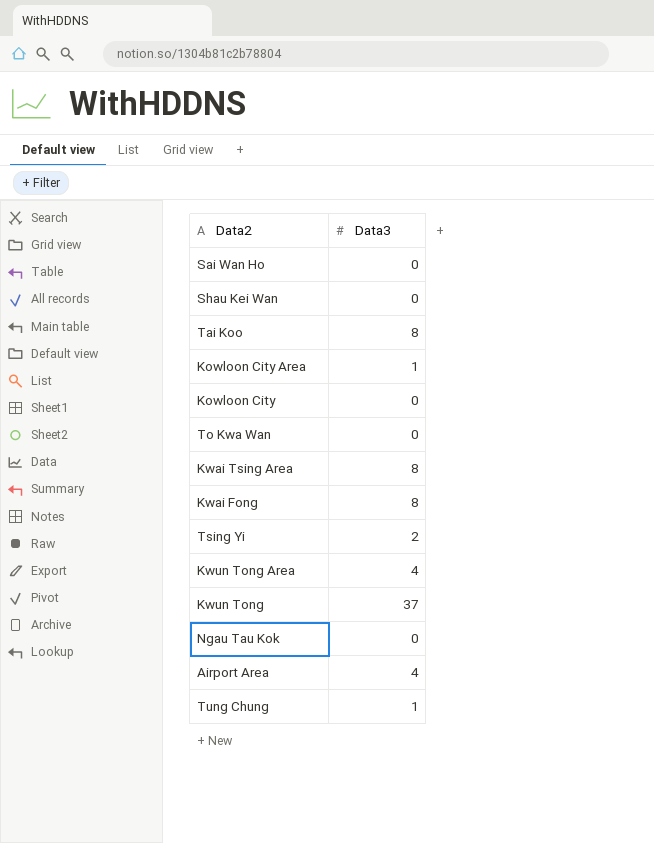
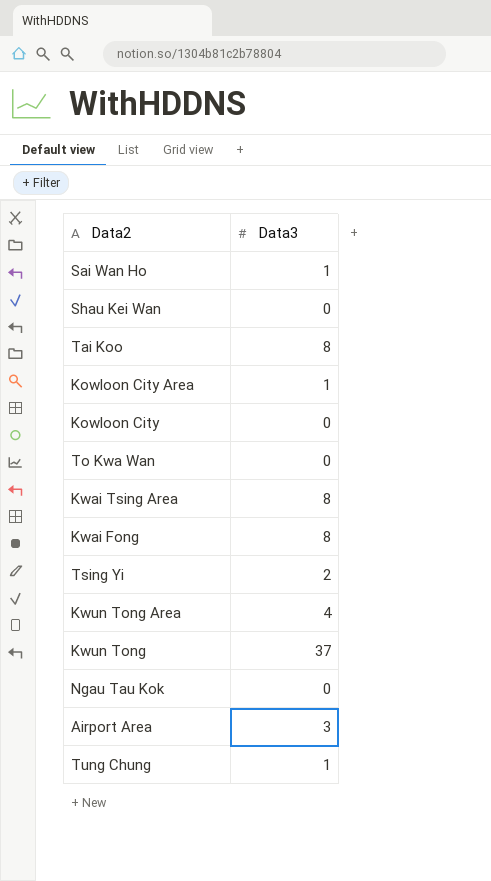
Sai Wan Ho | Data3: 0 -> 1
Airport Area | Data3: 4 -> 3

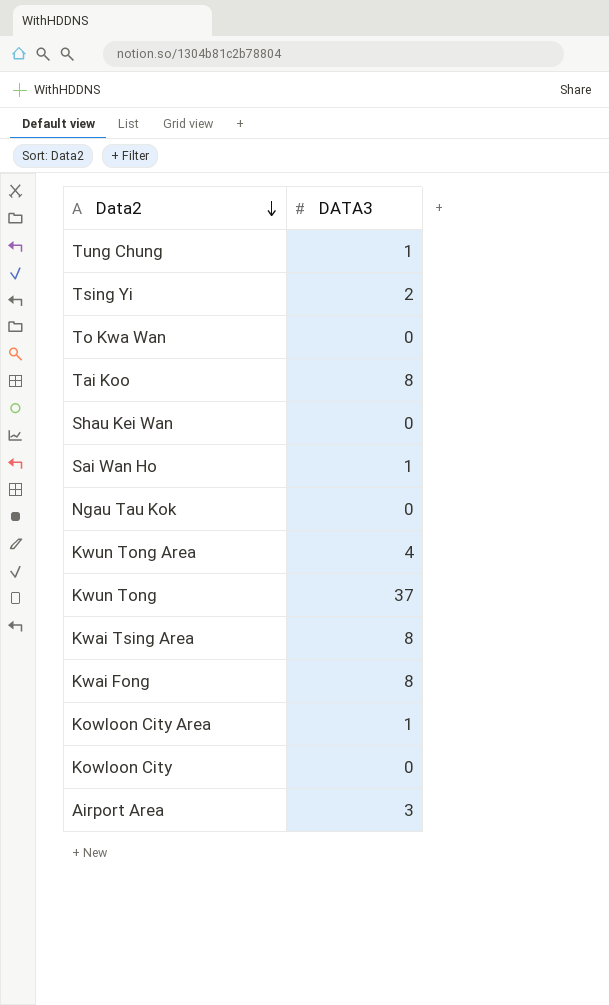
row order: none -> Data2 descending
column name: Data3 -> DATA3

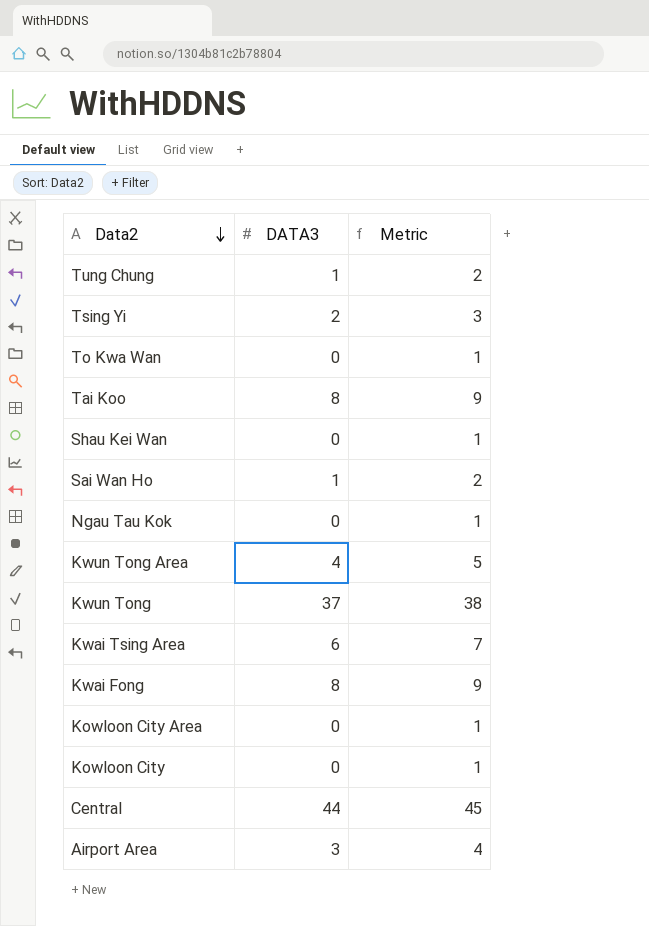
column Metric | formula: none -> [DATA3] + 1
Kwai Tsing Area | DATA3: 8 -> 6
Kowloon City Area | DATA3: 1 -> 0
row Central: none -> 44 | 45

